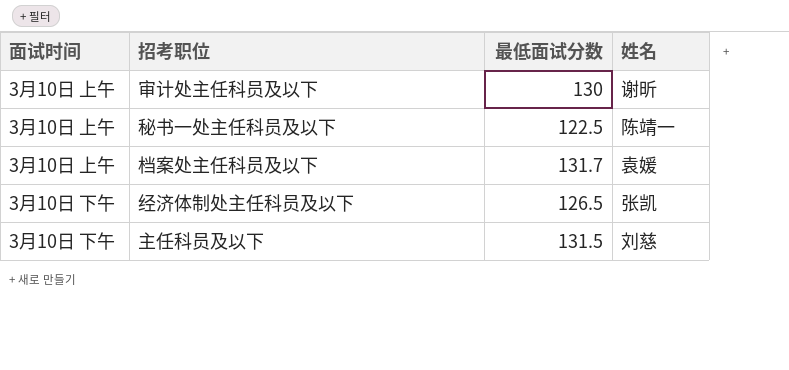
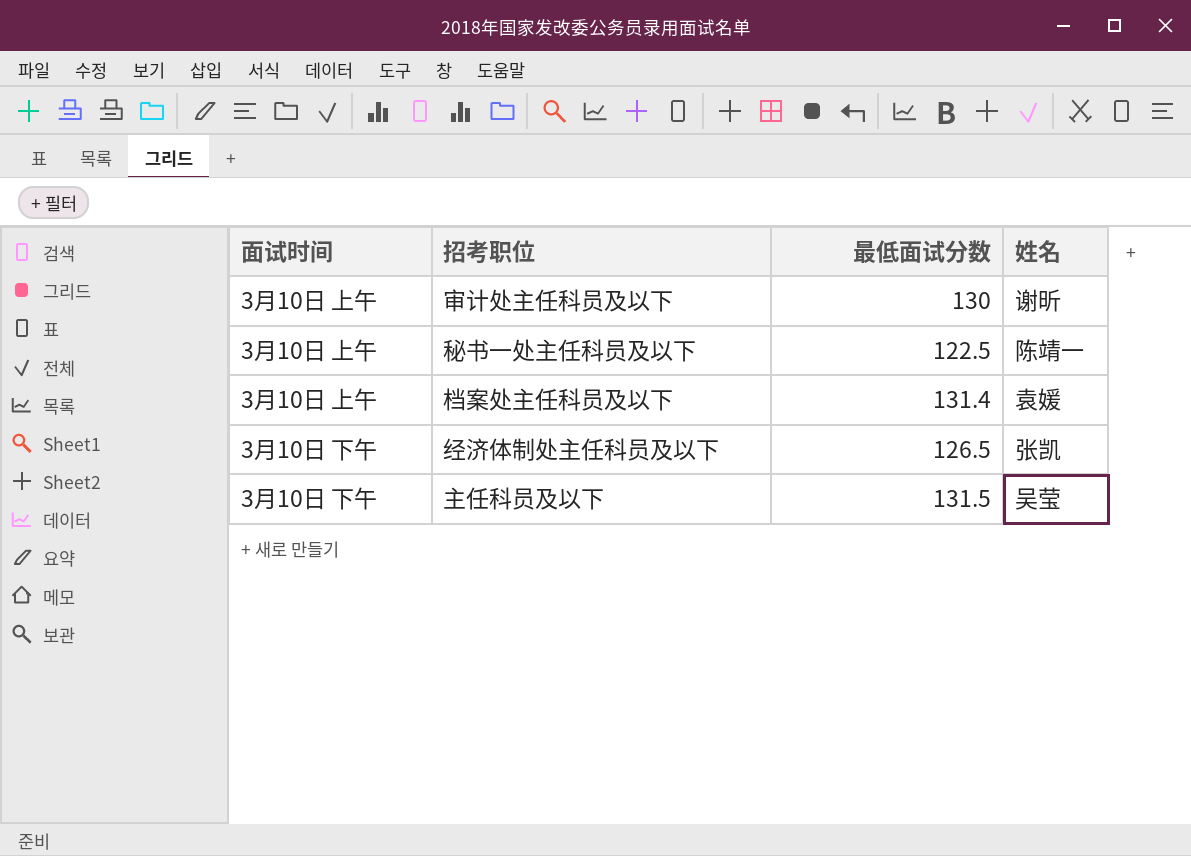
档案处主任科员及以下 | 最低面试分数: 131.7 -> 131.4
主任科员及以下 | 姓名: 刘慈 -> 吴莹

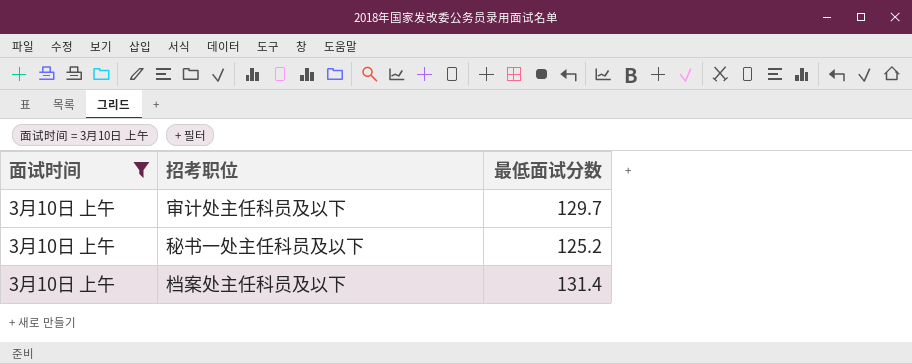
filter: none -> 面试时间 = 3月10日 上午
column 姓名 | position: 4 -> none
审计处主任科员及以下 | 最低面试分数: 130 -> 129.7
秘书一处主任科员及以下 | 最低面试分数: 122.5 -> 125.2

